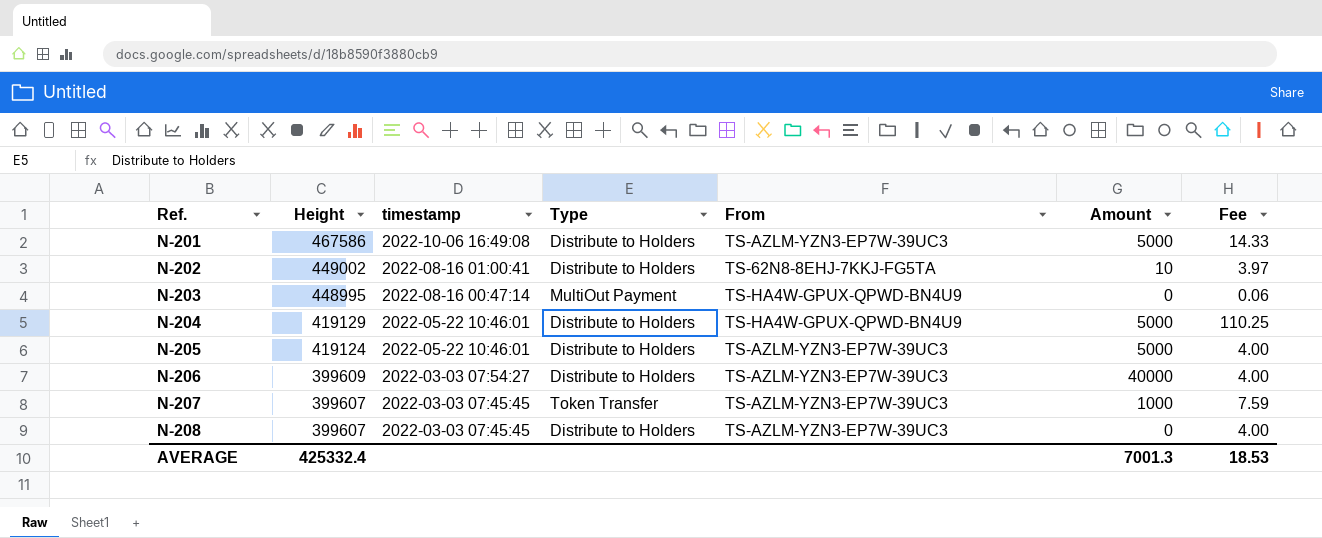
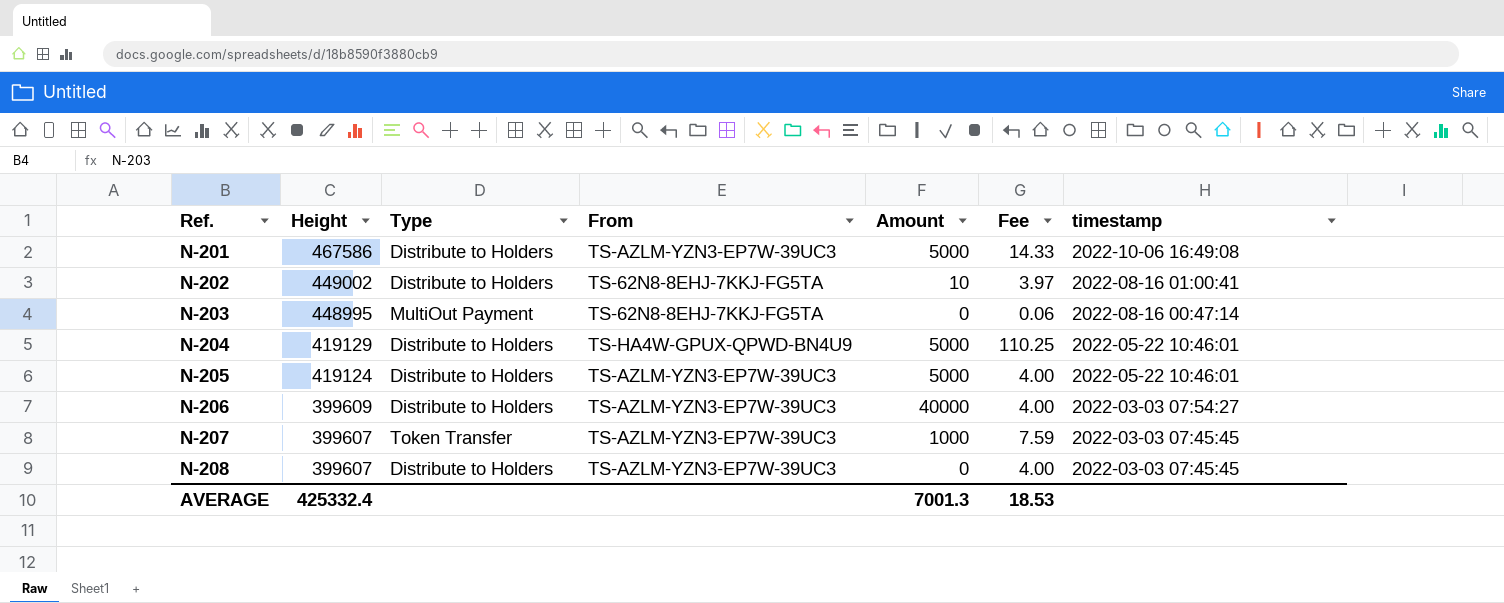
column timestamp | position: 3 -> 7
N-203 | From: TS-HA4W-GPUX-QPWD-BN4U9 -> TS-62N8-8EHJ-7KKJ-FG5TA

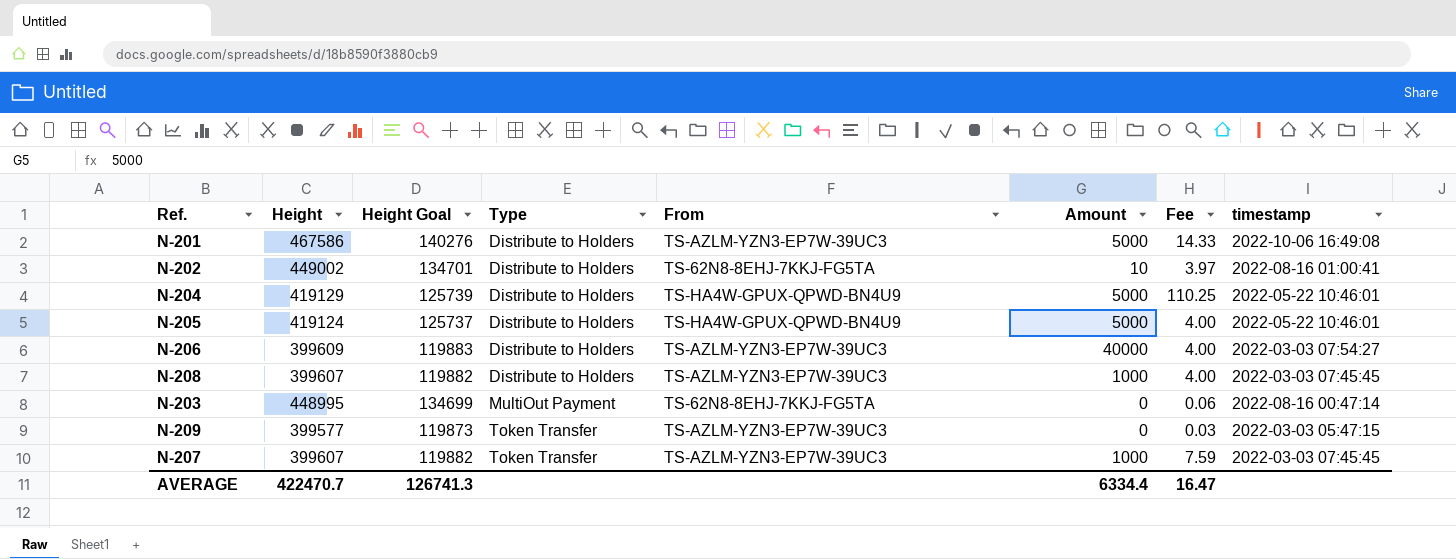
row order: Ref. ascending -> Type ascending
column Height Goal | formula: none -> [Height] * 0.3
N-205 | From: TS-AZLM-YZN3-EP7W-39UC3 -> TS-HA4W-GPUX-QPWD-BN4U9
N-208 | Amount: 0 -> 1000
row N-209: none -> 399577 | 119873 | Token Transfer | TS-AZLM-YZN3-EP7W-39UC3 | 0 | 0.03 | 2022-03-03 05:47:15
AVERAGE | Height: 425332.4 -> 422470.7
AVERAGE | Amount: 7001.3 -> 6334.4
AVERAGE | Fee: 18.53 -> 16.47

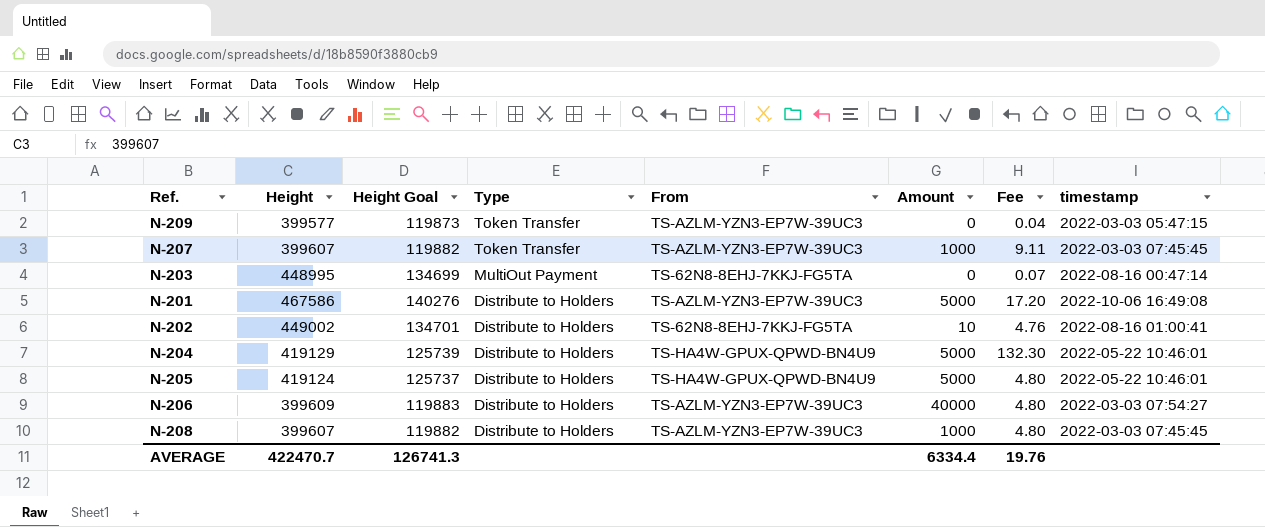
row order: Type ascending -> Type descending
N-209 | Fee: 0.03 -> 0.04
N-207 | Fee: 7.59 -> 9.11
N-203 | Fee: 0.06 -> 0.07
N-201 | Fee: 14.33 -> 17.20
N-202 | Fee: 3.97 -> 4.76
N-204 | Fee: 110.25 -> 132.30
N-205 | Fee: 4.00 -> 4.80
N-206 | Fee: 4.00 -> 4.80
N-208 | Fee: 4.00 -> 4.80
AVERAGE | Fee: 16.47 -> 19.76

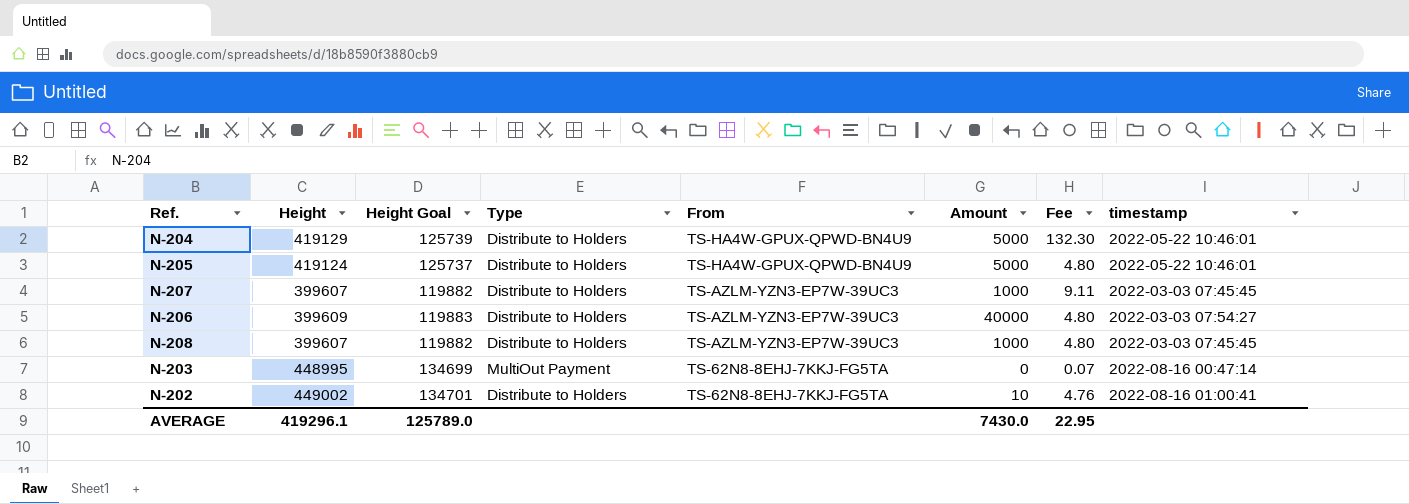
row order: Type descending -> From descending
row N-209: 399577 | 119873 | Token Transfer | TS-AZLM-YZN3-EP7W-39UC3 | 0 | 0.04 | 2022-03-03 05:47:15 -> none
row N-201: 467586 | 140276 | Distribute to Holders | TS-AZLM-YZN3-EP7W-39UC3 | 5000 | 17.20 | 2022-10-06 16:49:08 -> none
N-207 | Type: Token Transfer -> Distribute to Holders
AVERAGE | Height: 422470.7 -> 419296.1
AVERAGE | Height Goal: 126741.3 -> 125789.0
AVERAGE | Amount: 6334.4 -> 7430.0
AVERAGE | Fee: 19.76 -> 22.95

